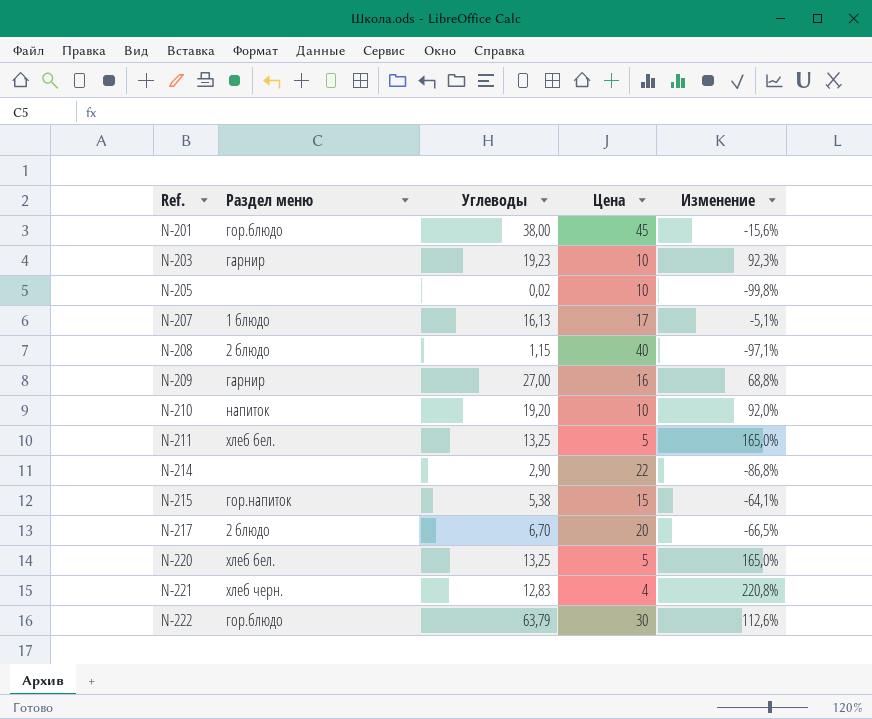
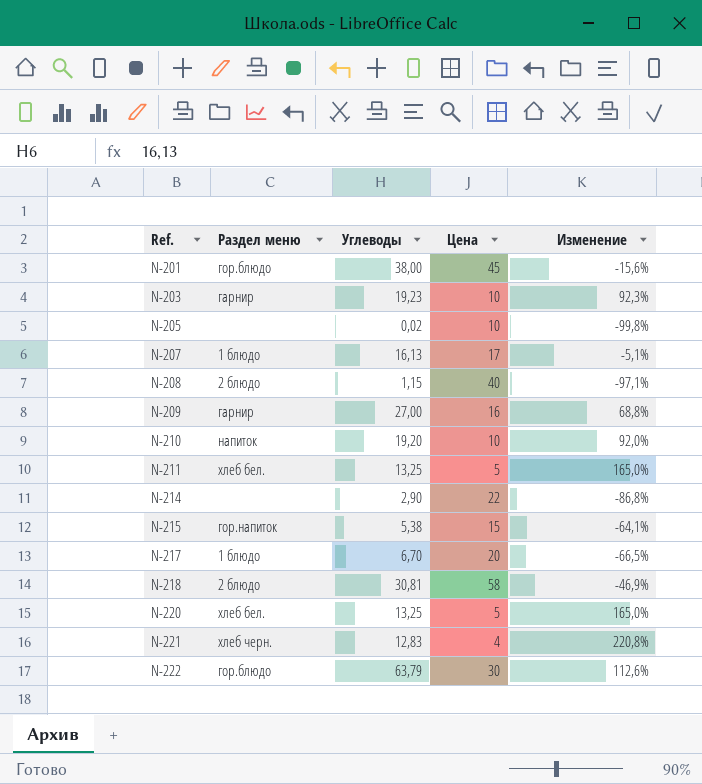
N-217 | Раздел меню: 2 блюдо -> 1 блюдо
row N-218: none -> 2 блюдо | 30,81 | 58 | -46,9%

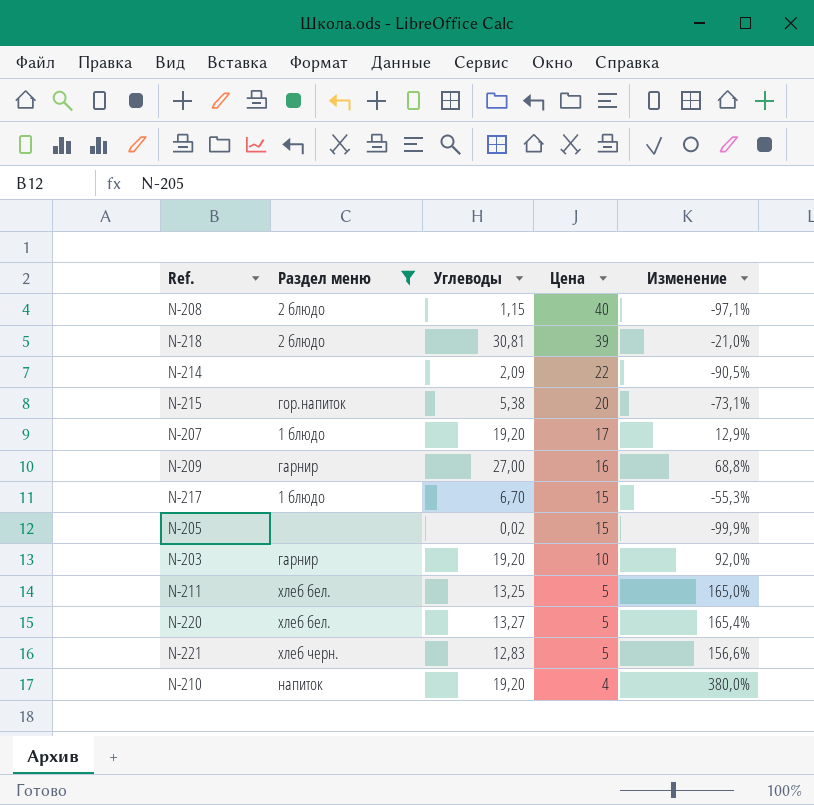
filter: none -> Раздел меню != гор.блюдо
row order: Ref. ascending -> Цена descending
N-218 | Цена: 58 -> 39
N-218 | Изменение: -46,9% -> -21,0%
N-214 | Углеводы: 2,90 -> 2,09
N-214 | Изменение: -86,8% -> -90,5%
N-215 | Цена: 15 -> 20
N-215 | Изменение: -64,1% -> -73,1%
N-207 | Углеводы: 16,13 -> 19,20
N-207 | Изменение: -5,1% -> 12,9%
N-217 | Цена: 20 -> 15
N-217 | Изменение: -66,5% -> -55,3%
N-205 | Цена: 10 -> 15
N-205 | Изменение: -99,8% -> -99,9%
N-203 | Углеводы: 19,23 -> 19,20
N-203 | Изменение: 92,3% -> 92,0%
N-220 | Углеводы: 13,25 -> 13,27
N-220 | Изменение: 165,0% -> 165,4%
N-221 | Цена: 4 -> 5
N-221 | Изменение: 220,8% -> 156,6%
N-210 | Цена: 10 -> 4
N-210 | Изменение: 92,0% -> 380,0%

